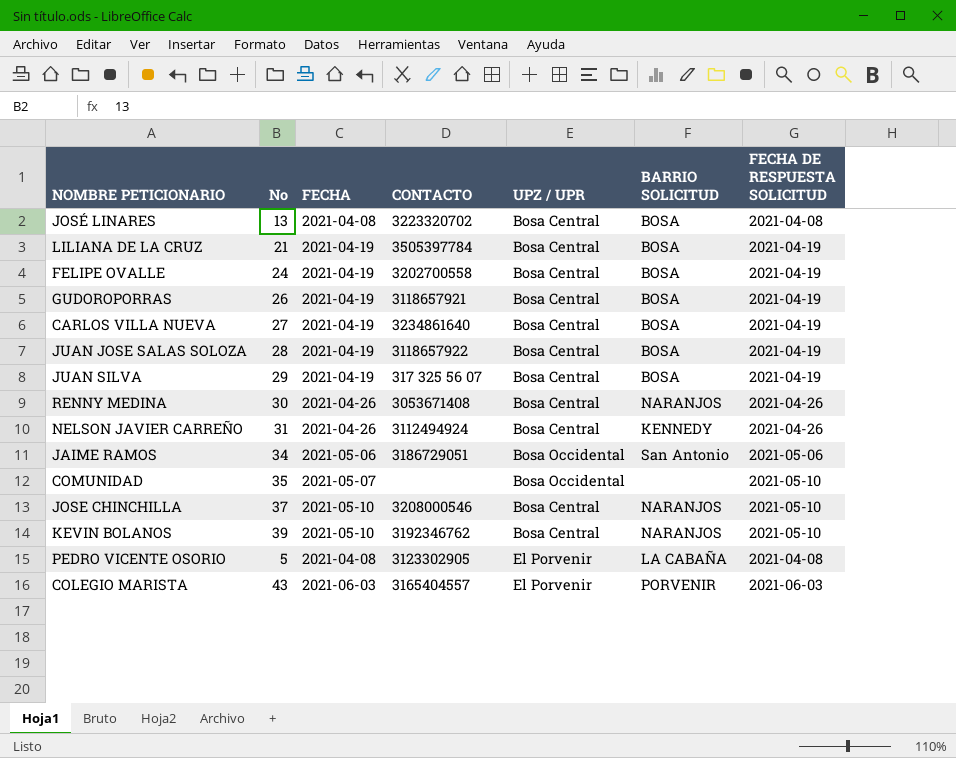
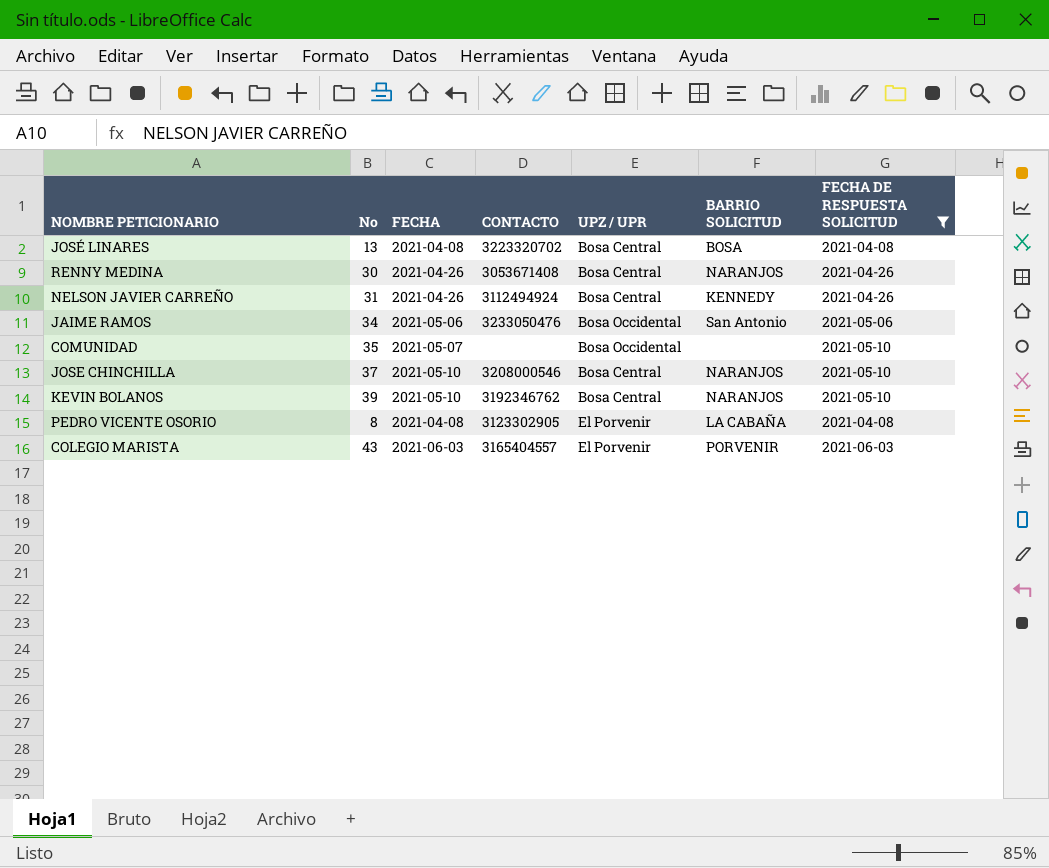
filter: none -> FECHA DE RESPUESTA SOLICITUD != 2021-04-19
JAIME RAMOS | CONTACTO: 3186729051 -> 3233050476
PEDRO VICENTE OSORIO | No: 5 -> 8

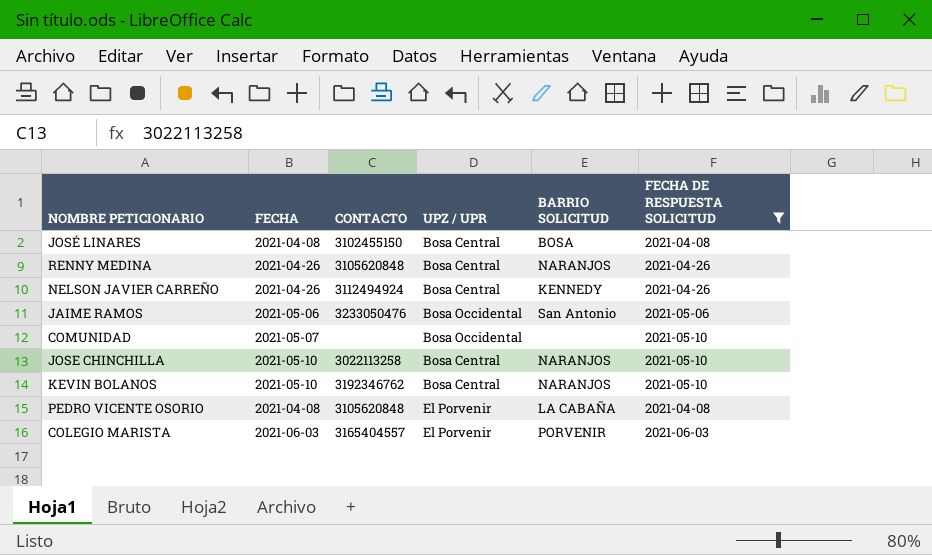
column No | position: 2 -> none
JOSÉ LINARES | CONTACTO: 3223320702 -> 3102455150
RENNY MEDINA | CONTACTO: 3053671408 -> 3105620848
JOSE CHINCHILLA | CONTACTO: 3208000546 -> 3022113258
PEDRO VICENTE OSORIO | CONTACTO: 3123302905 -> 3105620848

